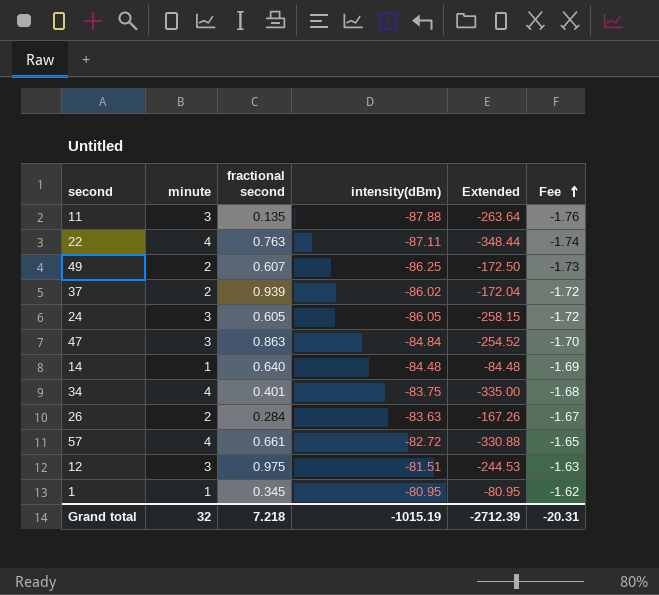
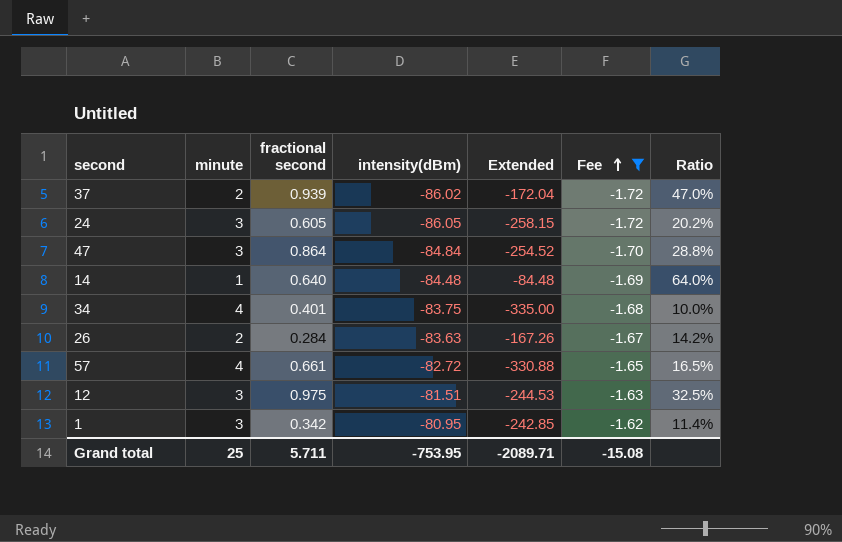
filter: none -> Fee >= -1.72
column Ratio | formula: none -> [fractional second] / [minute]
47 | fractional second: 0.863 -> 0.864
1 | minute: 1 -> 3
1 | fractional second: 0.345 -> 0.342
1 | Extended: -80.95 -> -242.85
Grand total | minute: 32 -> 25
Grand total | fractional second: 7.218 -> 5.711
Grand total | intensity(dBm): -1015.19 -> -753.95
Grand total | Extended: -2712.39 -> -2089.71
Grand total | Fee: -20.31 -> -15.08

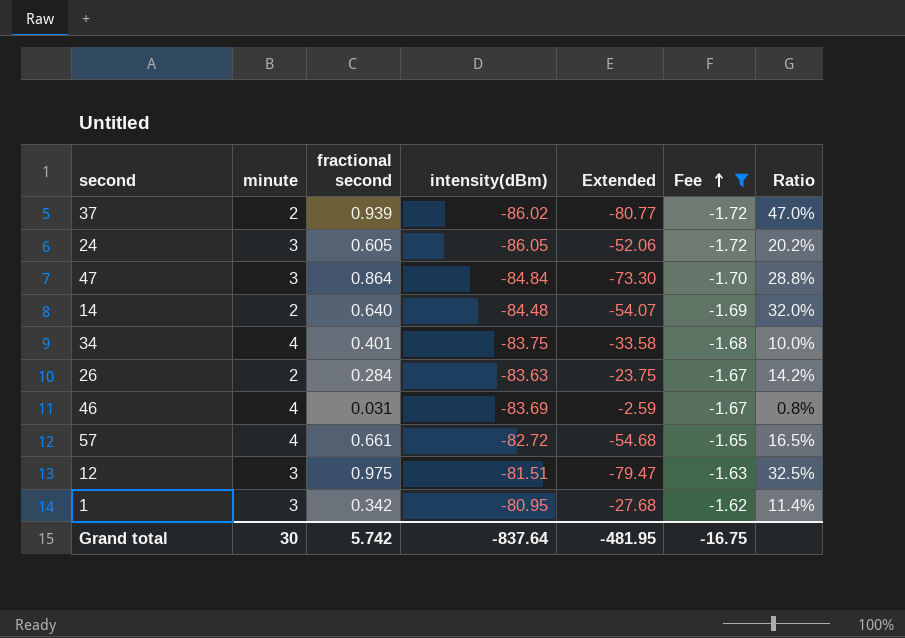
column Extended | formula: [minute] * [intensity(dBm)] -> [fractional second] * [intensity(dBm)]
14 | minute: 1 -> 2
14 | Ratio: 64.0% -> 32.0%
row 46: none -> 4 | 0.031 | -83.69 | -2.59 | -1.67 | 0.8%
Grand total | minute: 25 -> 30
Grand total | fractional second: 5.711 -> 5.742
Grand total | intensity(dBm): -753.95 -> -837.64
Grand total | Extended: -2089.71 -> -481.95
Grand total | Fee: -15.08 -> -16.75

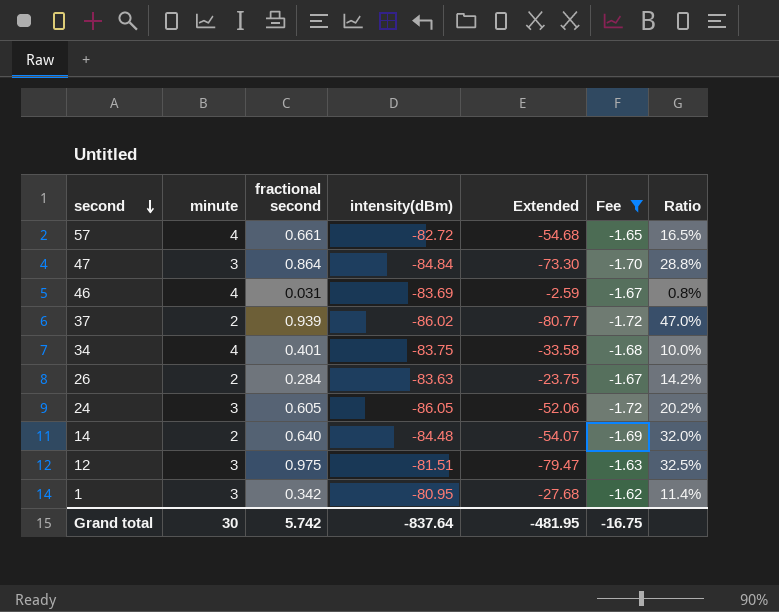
row order: Fee ascending -> second descending

